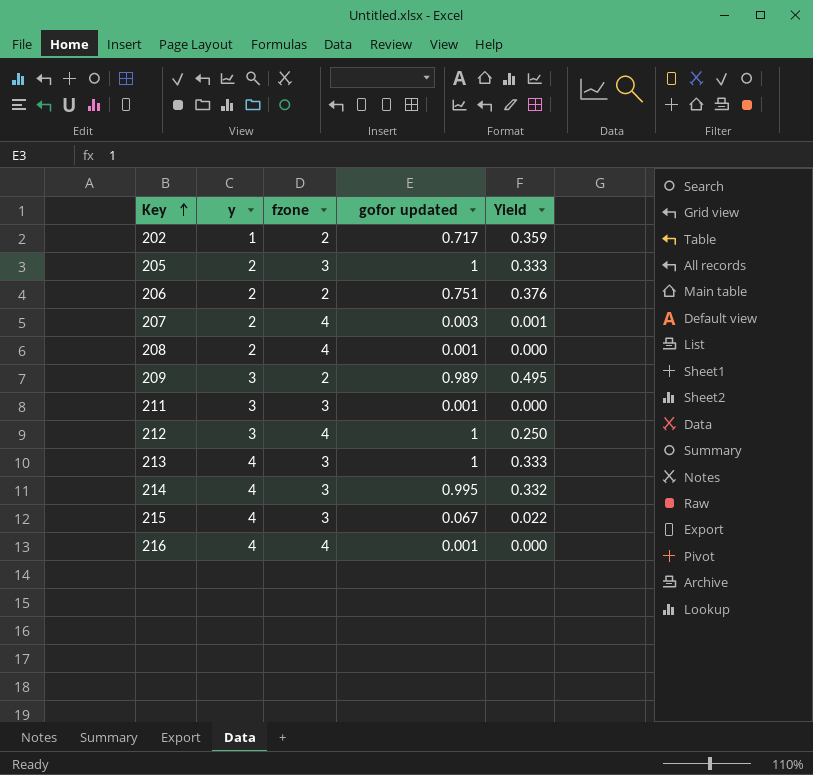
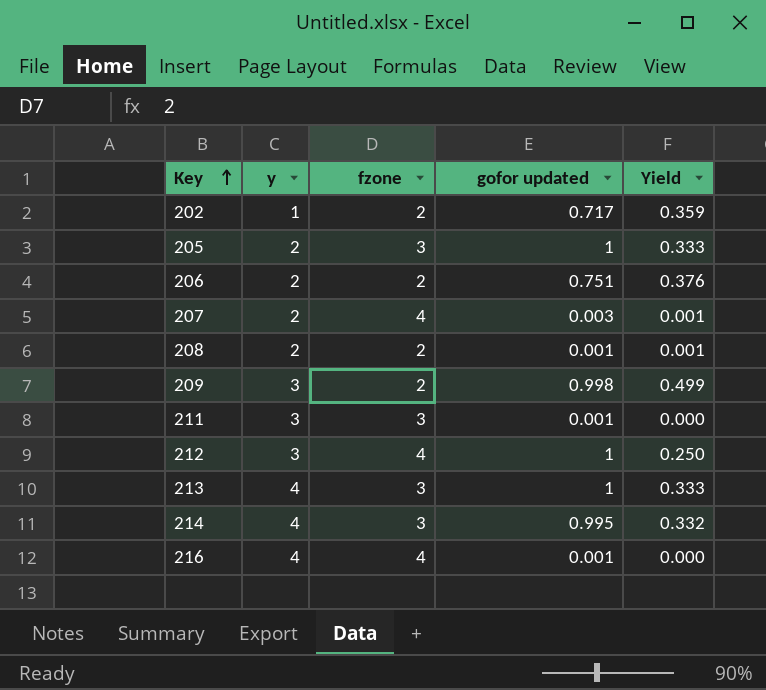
row 215: 4 | 3 | 0.067 | 0.022 -> none
208 | fzone: 4 -> 2
208 | Yield: 0.000 -> 0.001
209 | gofor updated: 0.989 -> 0.998
209 | Yield: 0.495 -> 0.499

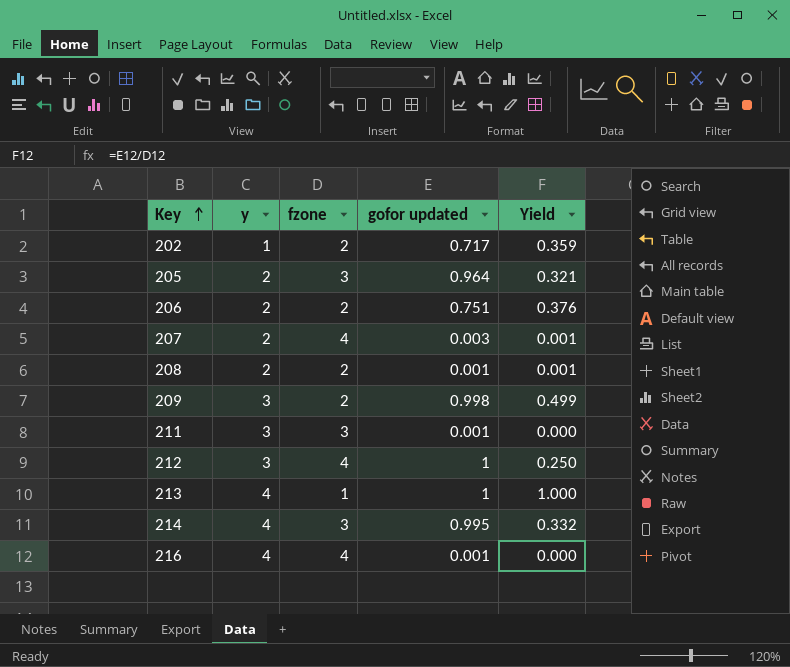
205 | gofor updated: 1 -> 0.964
205 | Yield: 0.333 -> 0.321
213 | fzone: 3 -> 1
213 | Yield: 0.333 -> 1.000

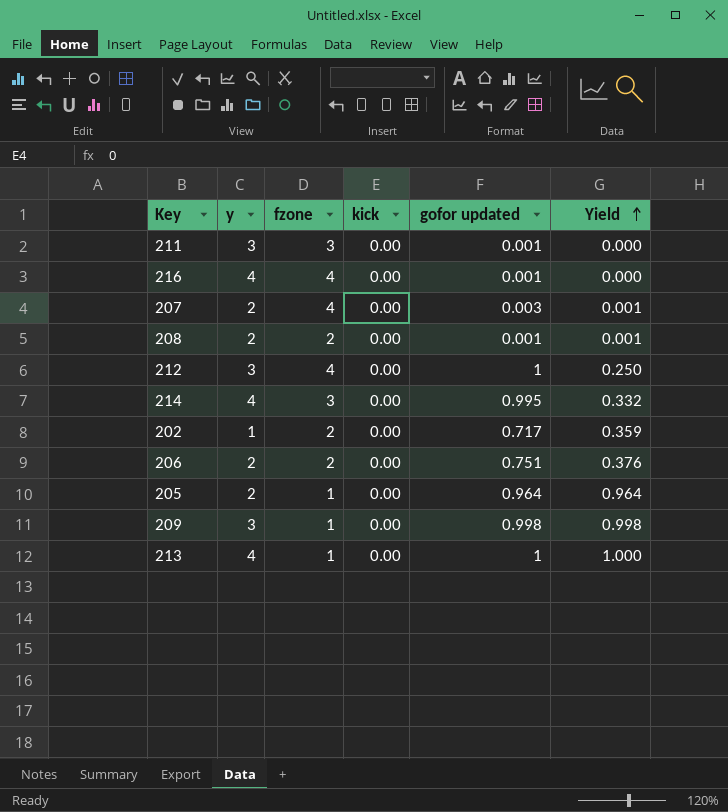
row order: Key ascending -> Yield ascending
column kick | position: none -> 4
205 | fzone: 3 -> 1
205 | Yield: 0.321 -> 0.964
209 | fzone: 2 -> 1
209 | Yield: 0.499 -> 0.998

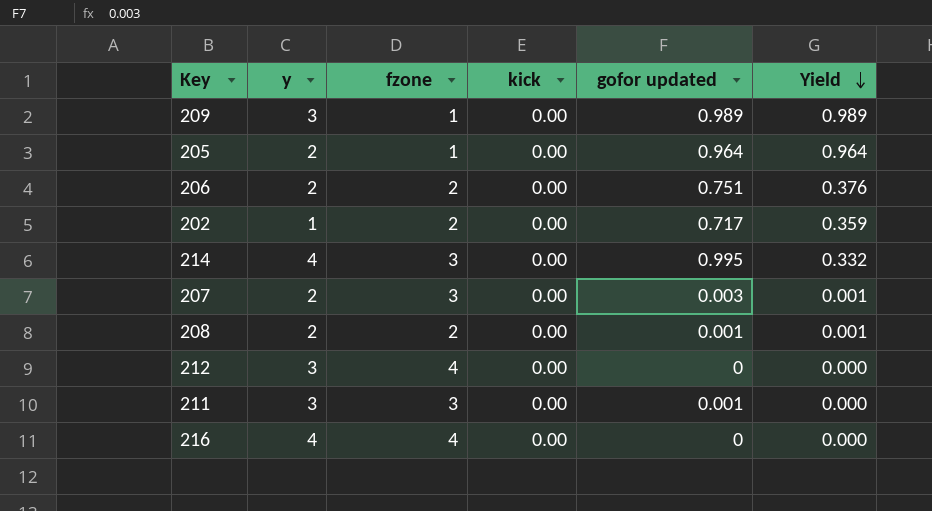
row order: Yield ascending -> Yield descending
row 213: 4 | 1 | 0.00 | 1 | 1.000 -> none
209 | gofor updated: 0.998 -> 0.989
209 | Yield: 0.998 -> 0.989
207 | fzone: 4 -> 3
212 | gofor updated: 1 -> 0
212 | Yield: 0.250 -> 0.000
216 | gofor updated: 0.001 -> 0

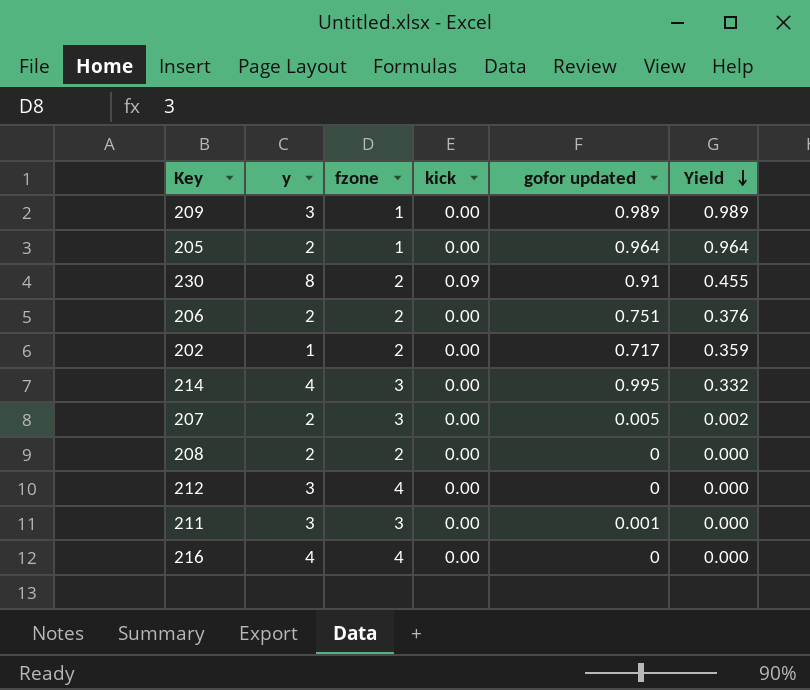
row 230: none -> 8 | 2 | 0.09 | 0.91 | 0.455
207 | gofor updated: 0.003 -> 0.005
207 | Yield: 0.001 -> 0.002
208 | gofor updated: 0.001 -> 0
208 | Yield: 0.001 -> 0.000

